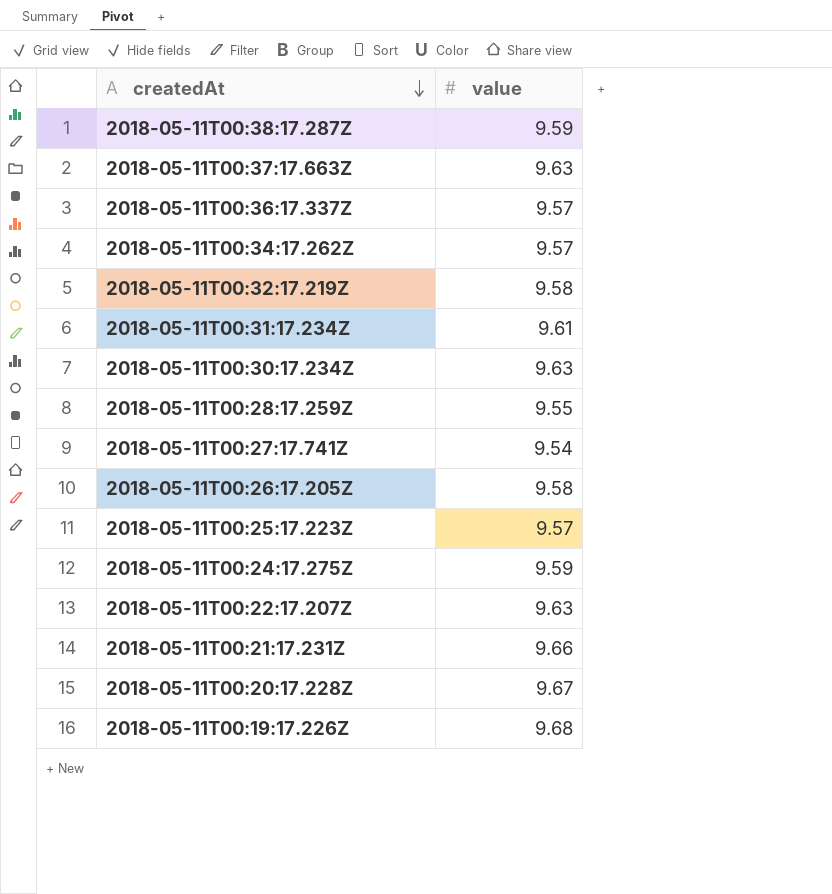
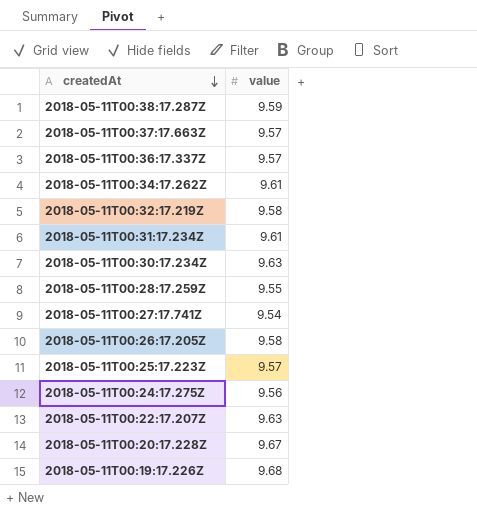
row 2018-05-11T00:21:17.231Z: 9.66 -> none
2018-05-11T00:37:17.663Z | value: 9.63 -> 9.57
2018-05-11T00:34:17.262Z | value: 9.57 -> 9.61
2018-05-11T00:24:17.275Z | value: 9.59 -> 9.56

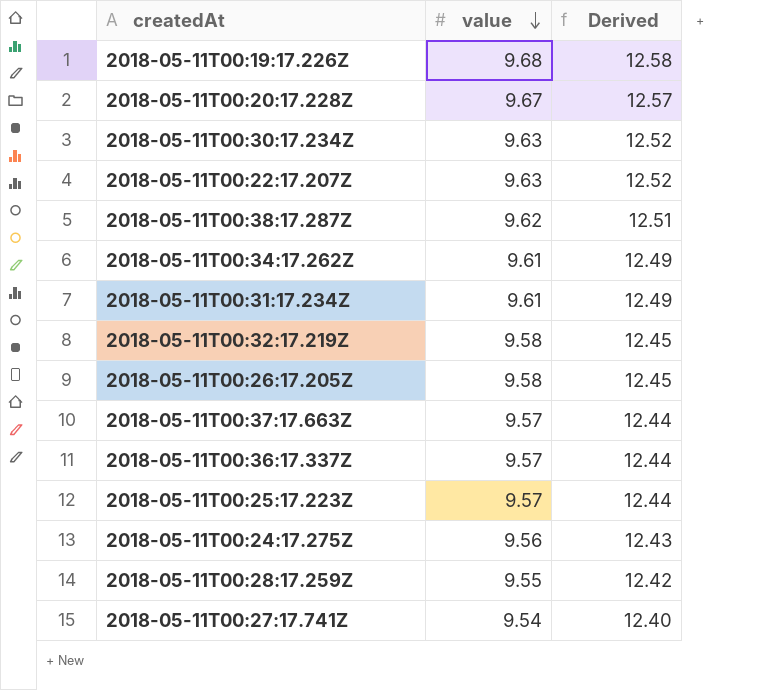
row order: createdAt descending -> value descending
column Derived | formula: none -> [value] * 1.3
2018-05-11T00:38:17.287Z | value: 9.59 -> 9.62

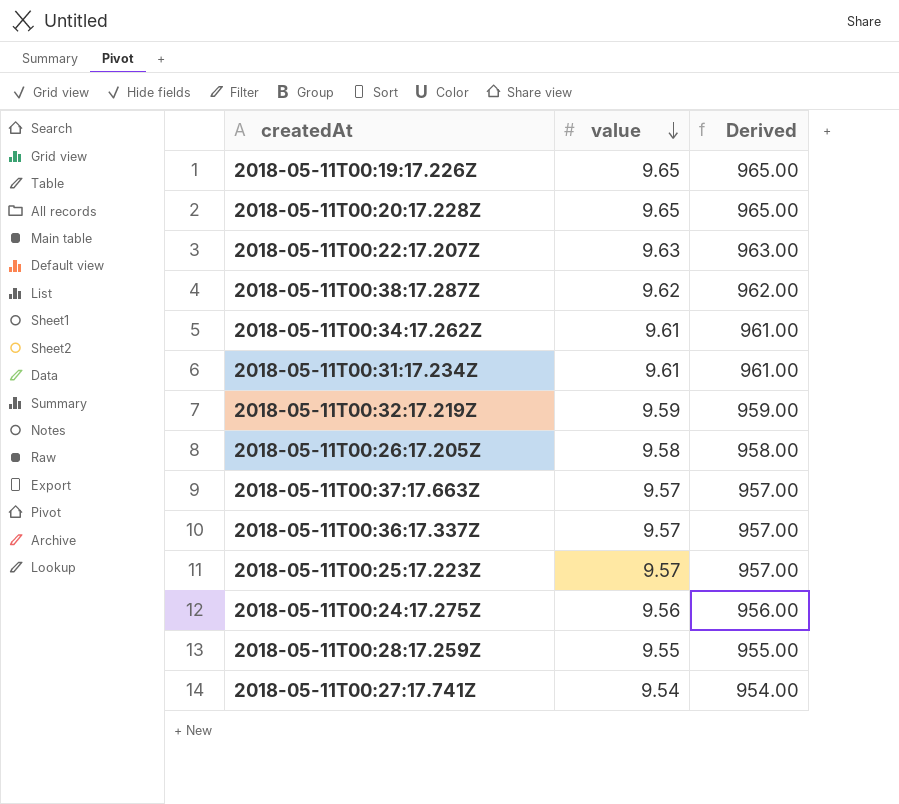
column Derived | formula: [value] * 1.3 -> [value] * 100
row 2018-05-11T00:30:17.234Z: 9.63 | 12.52 -> none
2018-05-11T00:19:17.226Z | value: 9.68 -> 9.65
2018-05-11T00:20:17.228Z | value: 9.67 -> 9.65
2018-05-11T00:32:17.219Z | value: 9.58 -> 9.59

